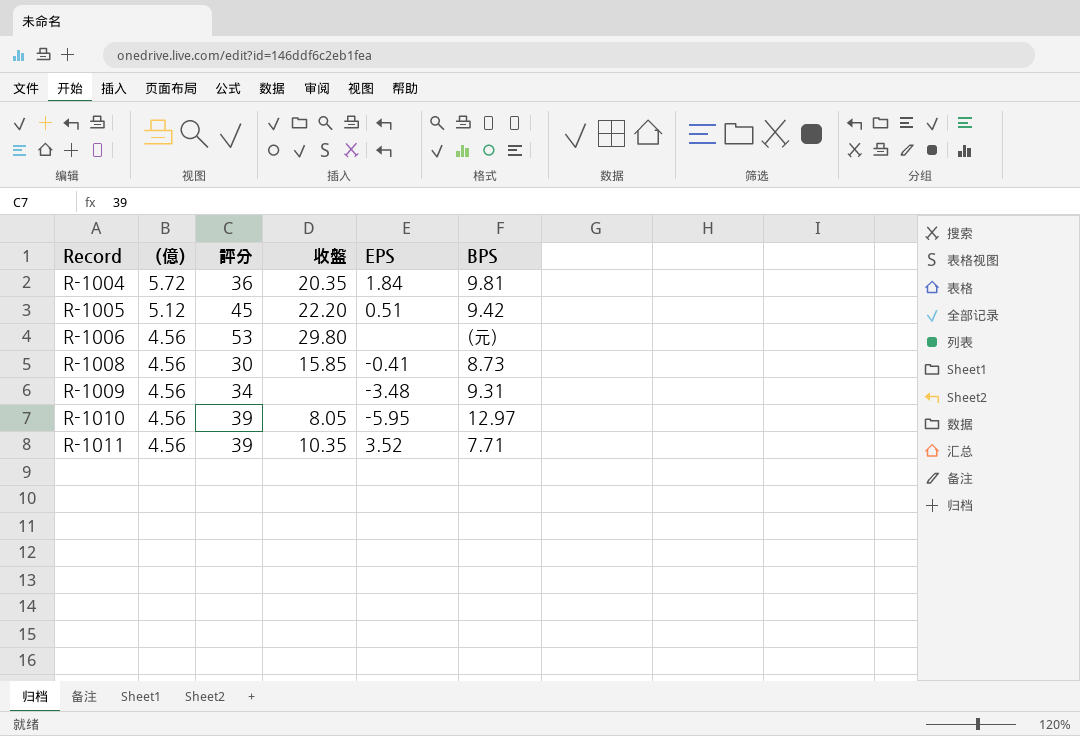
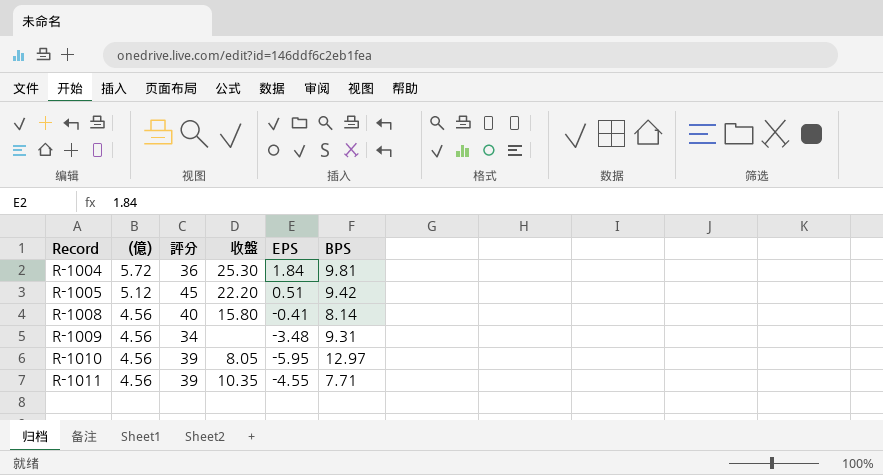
row R-1006: 4.56 | 53 | 29.80 | none | (元) -> none
R-1004 | 收盤: 20.35 -> 25.30
R-1008 | 評分: 30 -> 40
R-1008 | 收盤: 15.85 -> 15.80
R-1008 | BPS: 8.73 -> 8.14
R-1011 | EPS: 3.52 -> -4.55

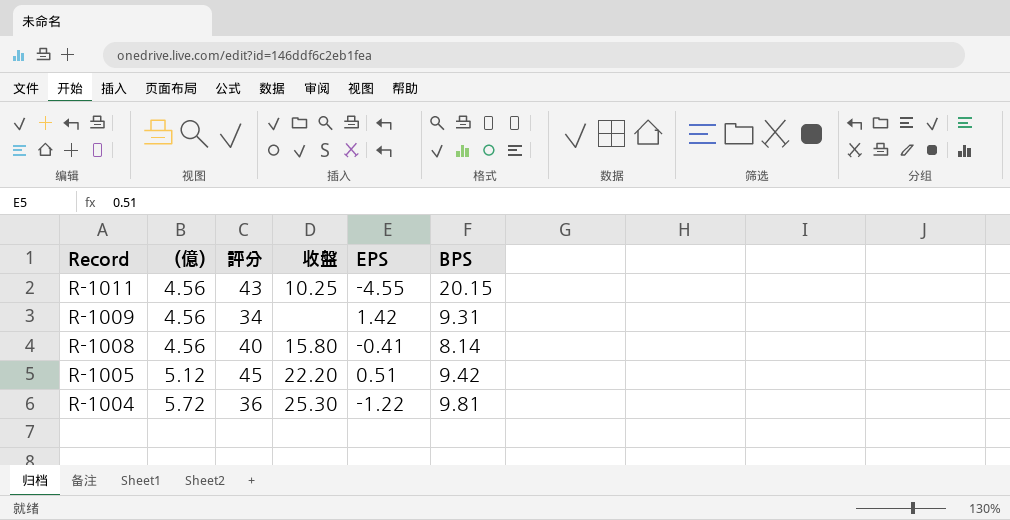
row order: Record ascending -> Record descending
row R-1010: 4.56 | 39 | 8.05 | -5.95 | 12.97 -> none
R-1011 | 評分: 39 -> 43
R-1011 | 收盤: 10.35 -> 10.25
R-1011 | BPS: 7.71 -> 20.15
R-1009 | EPS: -3.48 -> 1.42
R-1004 | EPS: 1.84 -> -1.22

